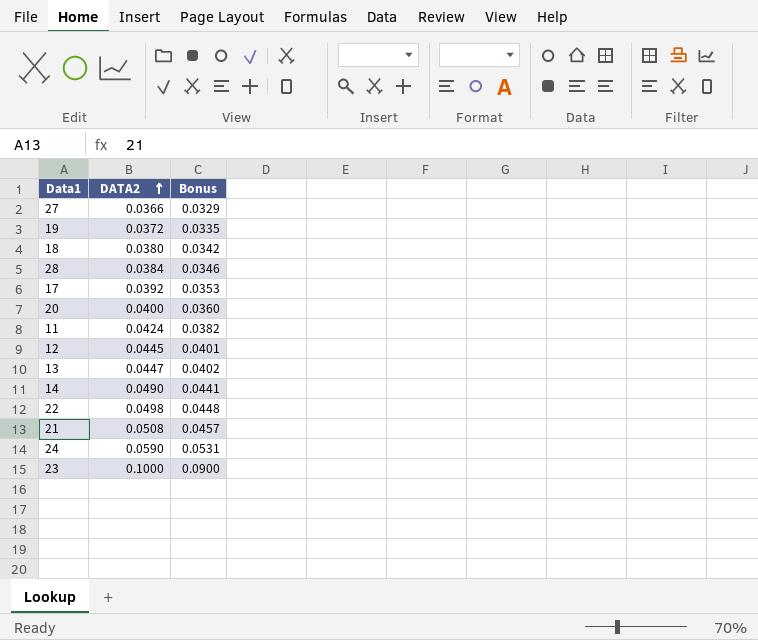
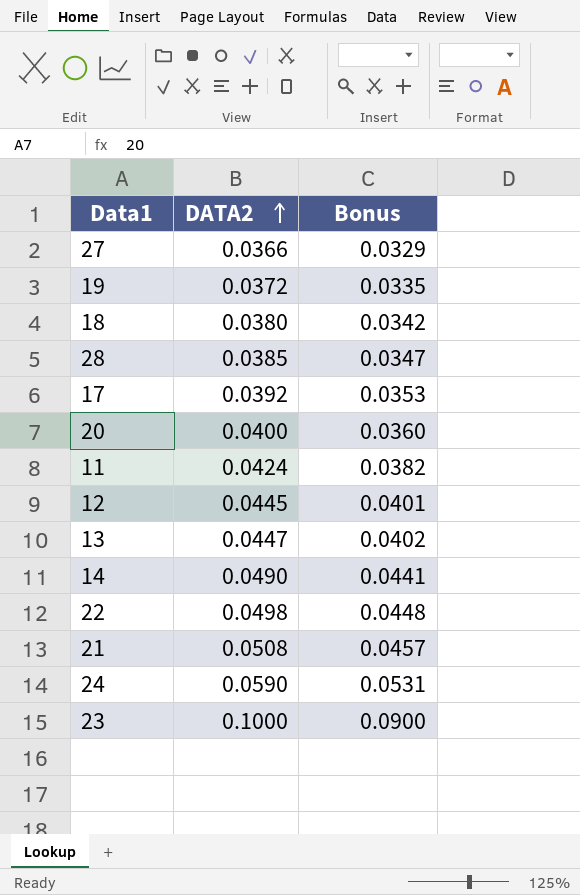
28 | DATA2: 0.0384 -> 0.0385
28 | Bonus: 0.0346 -> 0.0347

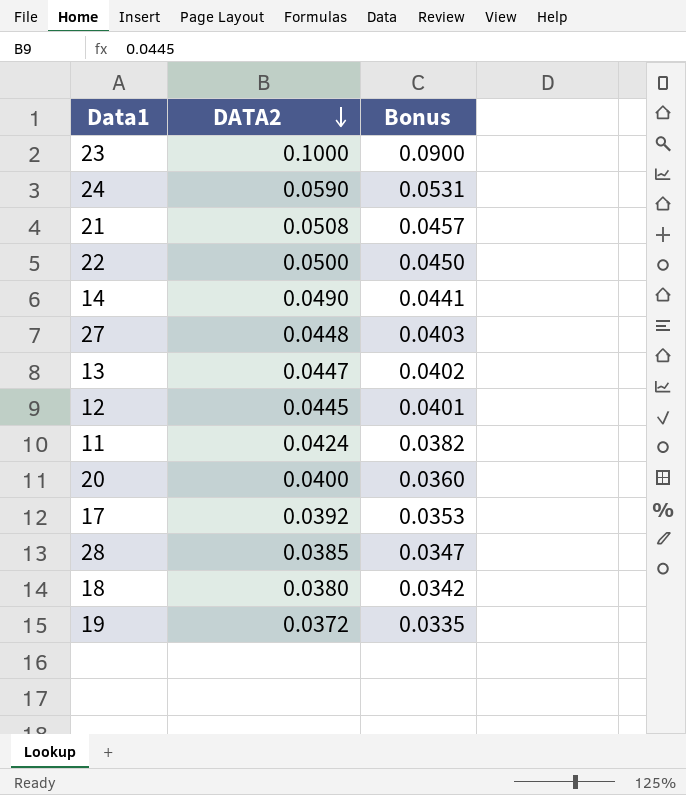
row order: DATA2 ascending -> DATA2 descending
22 | DATA2: 0.0498 -> 0.0500
22 | Bonus: 0.0448 -> 0.0450
27 | DATA2: 0.0366 -> 0.0448
27 | Bonus: 0.0329 -> 0.0403

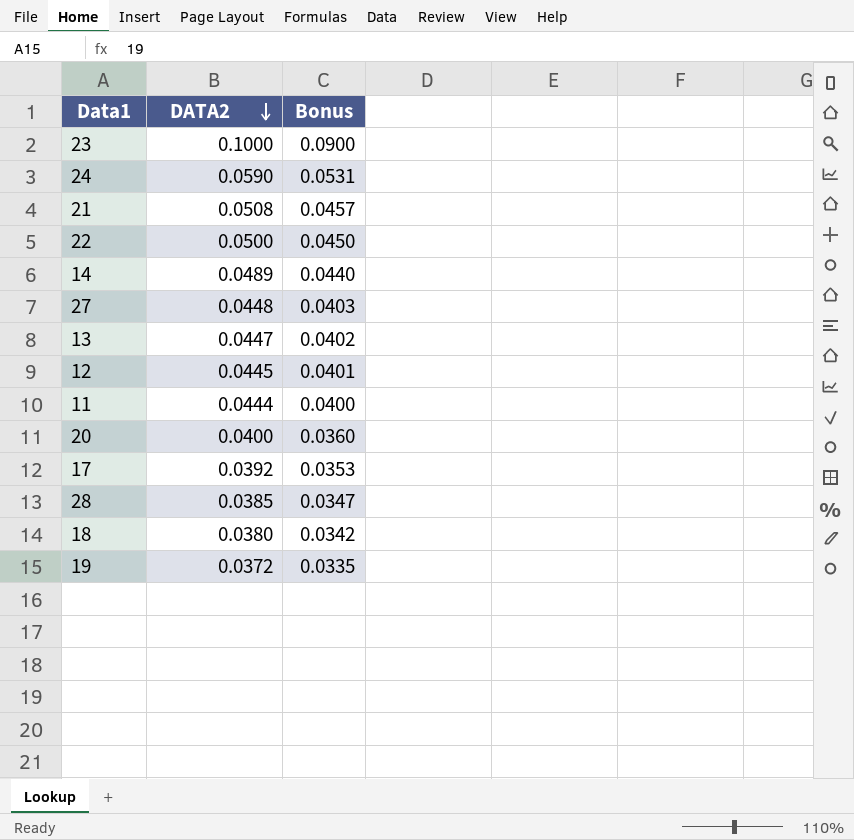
14 | DATA2: 0.0490 -> 0.0489
14 | Bonus: 0.0441 -> 0.0440
11 | DATA2: 0.0424 -> 0.0444
11 | Bonus: 0.0382 -> 0.0400

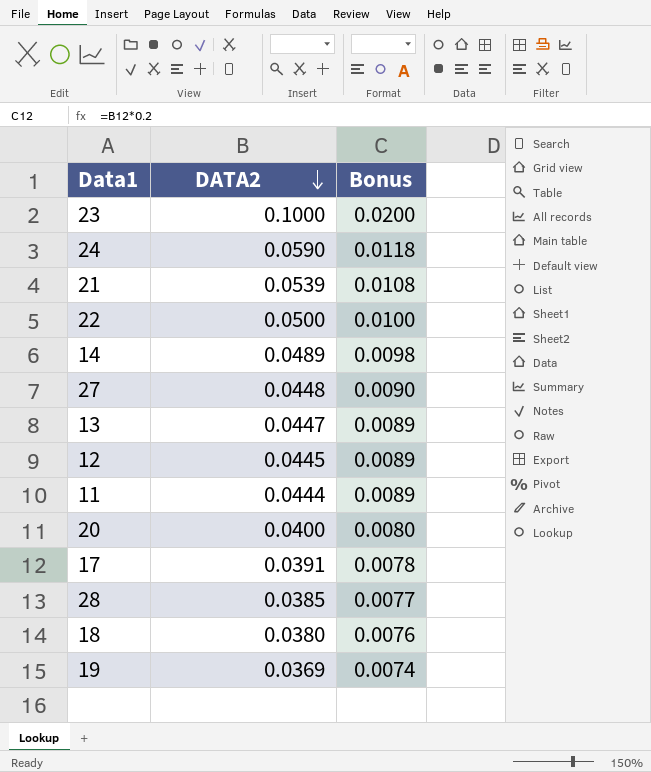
column Bonus | formula: [DATA2] * 0.9 -> [DATA2] * 0.2
21 | DATA2: 0.0508 -> 0.0539
17 | DATA2: 0.0392 -> 0.0391
19 | DATA2: 0.0372 -> 0.0369

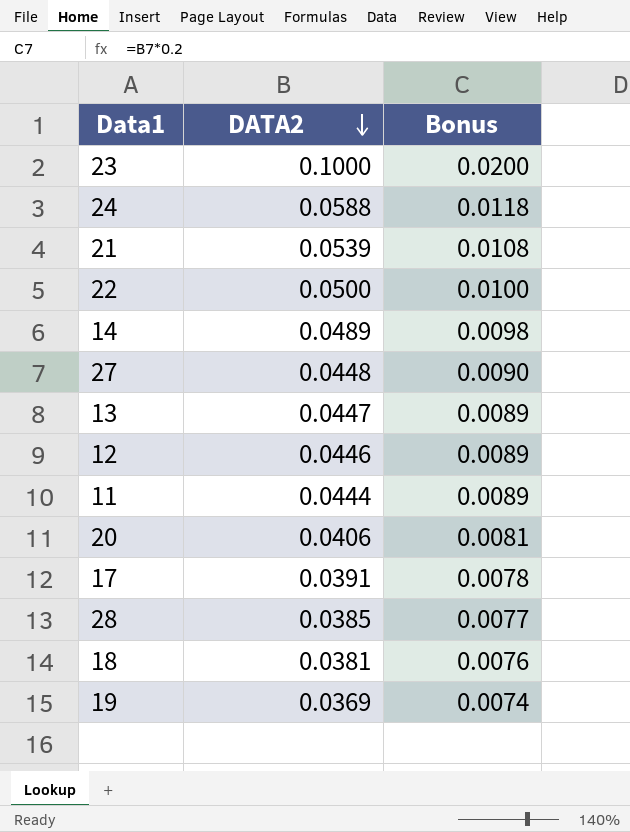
24 | DATA2: 0.0590 -> 0.0588
12 | DATA2: 0.0445 -> 0.0446
20 | DATA2: 0.0400 -> 0.0406
20 | Bonus: 0.0080 -> 0.0081
18 | DATA2: 0.0380 -> 0.0381

